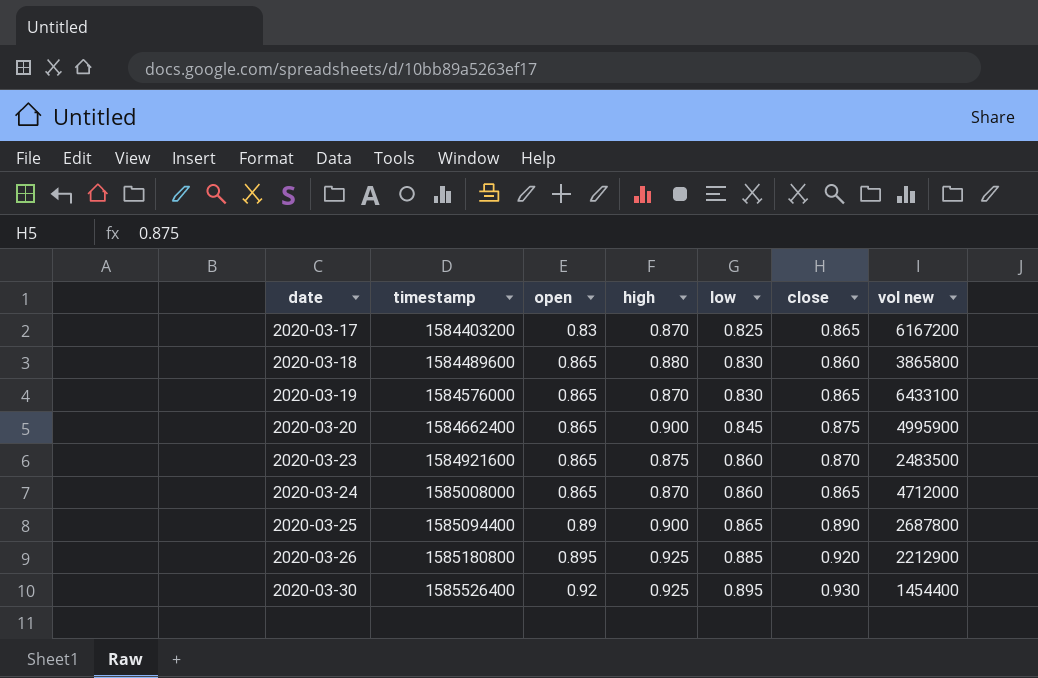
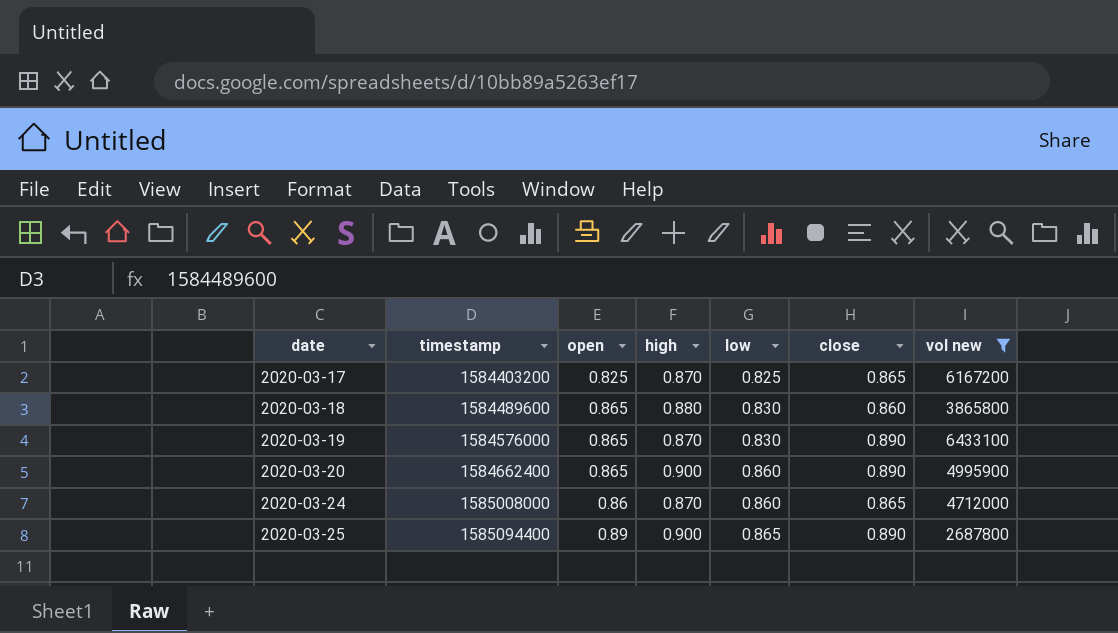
filter: none -> vol new >= 2687800
2020-03-17 | open: 0.83 -> 0.825
2020-03-19 | close: 0.865 -> 0.890
2020-03-20 | low: 0.845 -> 0.860
2020-03-20 | close: 0.875 -> 0.890
2020-03-24 | open: 0.865 -> 0.86

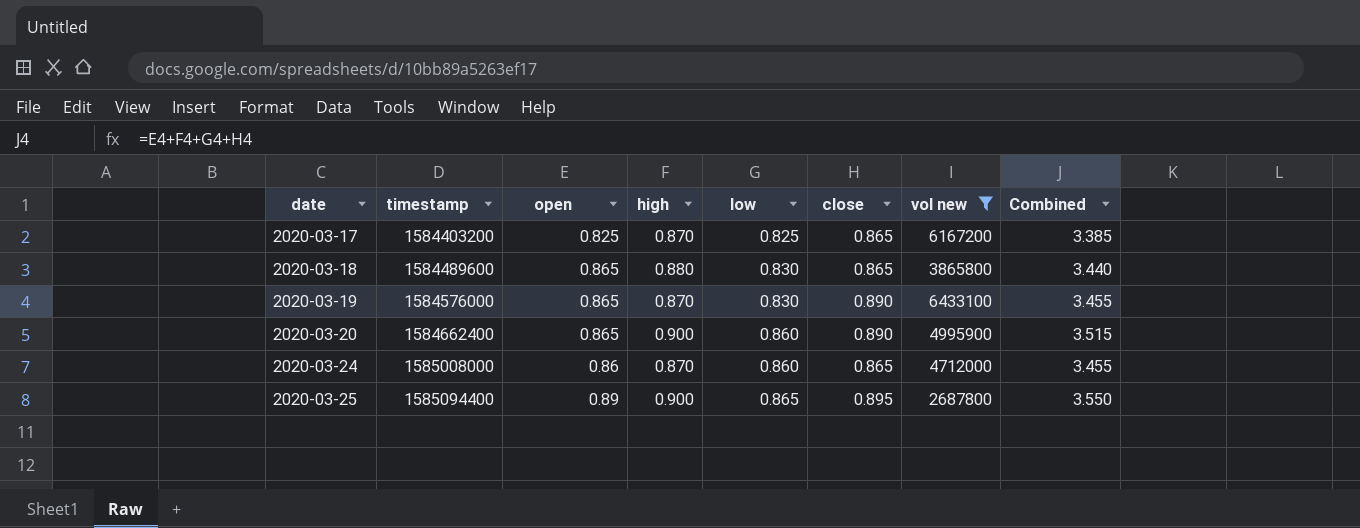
column Combined | formula: none -> [open] + [high] + [low] + [close]
2020-03-18 | close: 0.860 -> 0.865
2020-03-25 | close: 0.890 -> 0.895

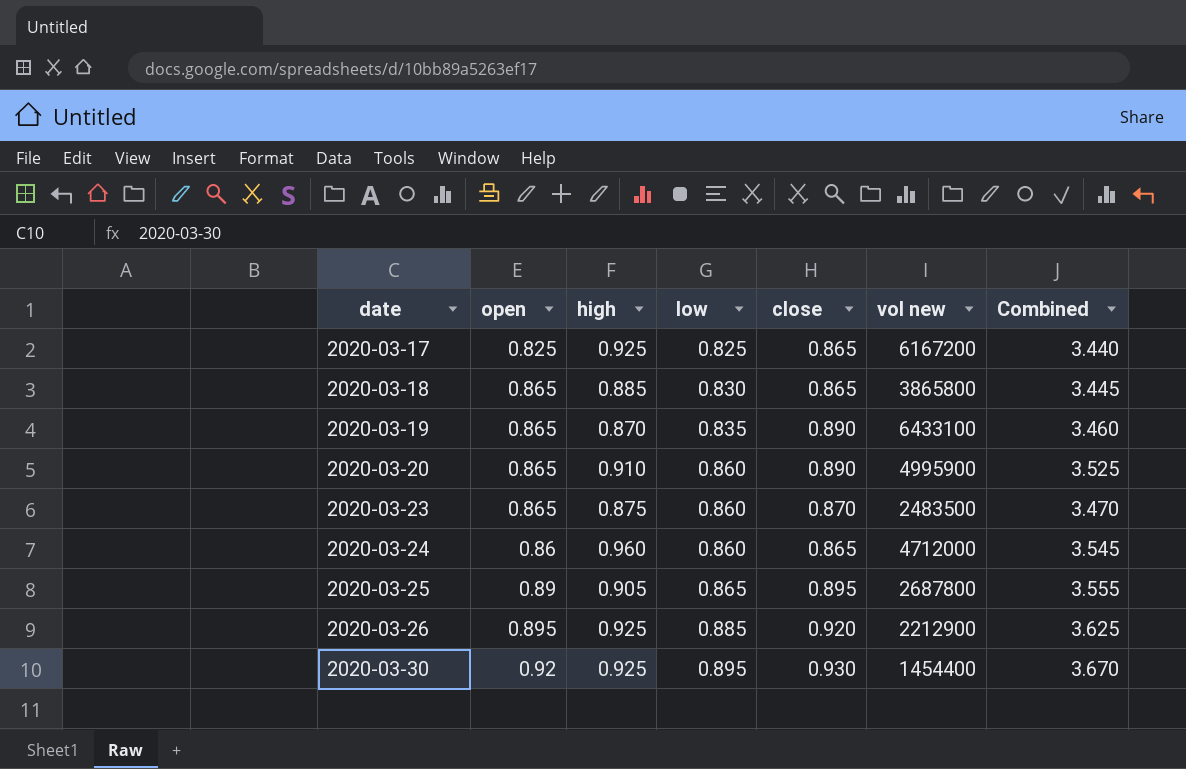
filter: vol new >= 2687800 -> none
column timestamp | position: 2 -> none
2020-03-17 | high: 0.870 -> 0.925
2020-03-17 | Combined: 3.385 -> 3.440
2020-03-18 | high: 0.880 -> 0.885
2020-03-18 | Combined: 3.440 -> 3.445
2020-03-19 | low: 0.830 -> 0.835
2020-03-19 | Combined: 3.455 -> 3.460
2020-03-20 | high: 0.900 -> 0.910
2020-03-20 | Combined: 3.515 -> 3.525
2020-03-24 | high: 0.870 -> 0.960
2020-03-24 | Combined: 3.455 -> 3.545
2020-03-25 | high: 0.900 -> 0.905
2020-03-25 | Combined: 3.550 -> 3.555

